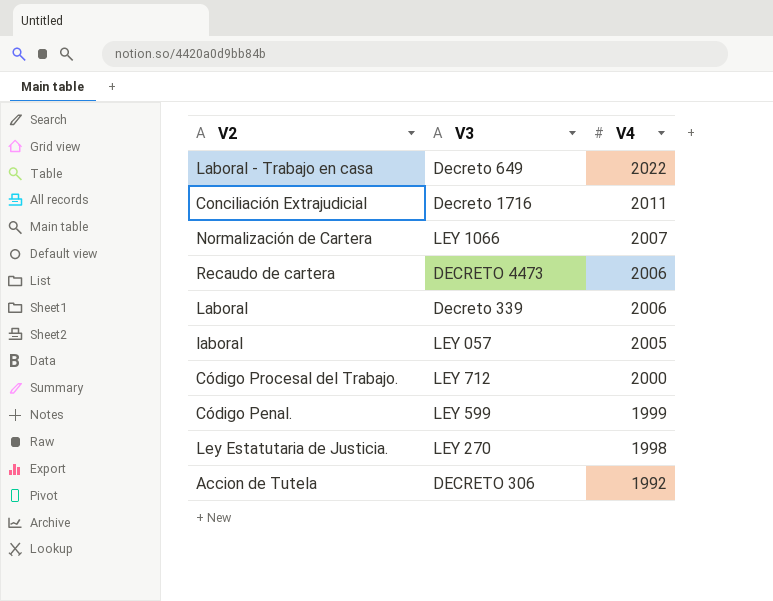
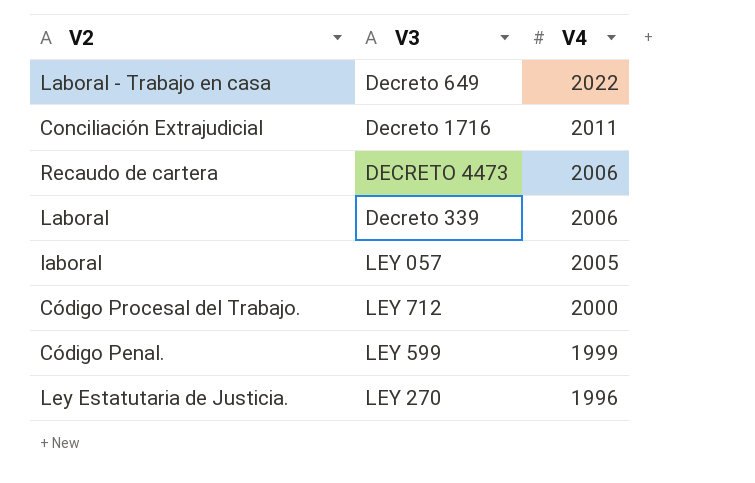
row Normalización de Cartera: LEY 1066 | 2007 -> none
row Accion de Tutela: DECRETO 306 | 1992 -> none
Ley Estatutaria de Justicia. | V4: 1998 -> 1996

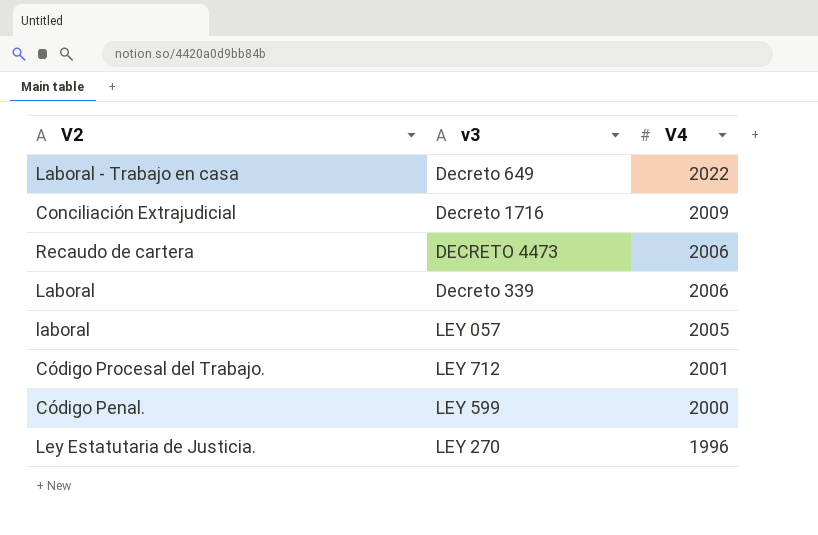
column name: V3 -> v3
Conciliación Extrajudicial | V4: 2011 -> 2009
Código Procesal del Trabajo. | V4: 2000 -> 2001
Código Penal. | V4: 1999 -> 2000

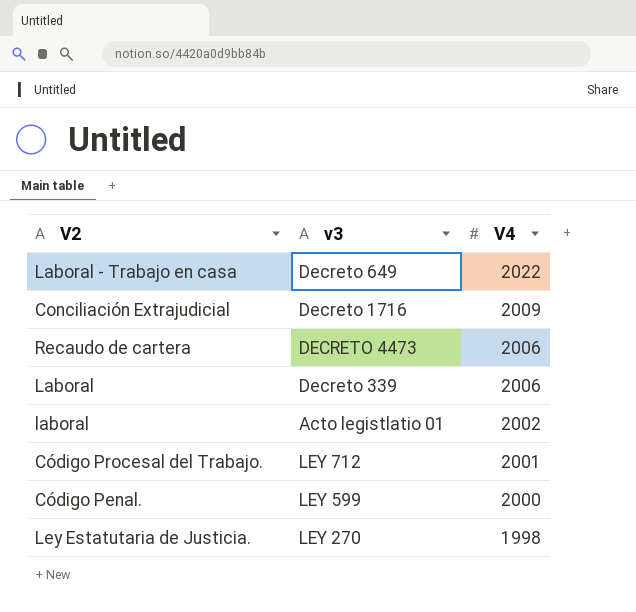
laboral | v3: LEY 057 -> Acto legistlatio 01
laboral | V4: 2005 -> 2002
Ley Estatutaria de Justicia. | V4: 1996 -> 1998

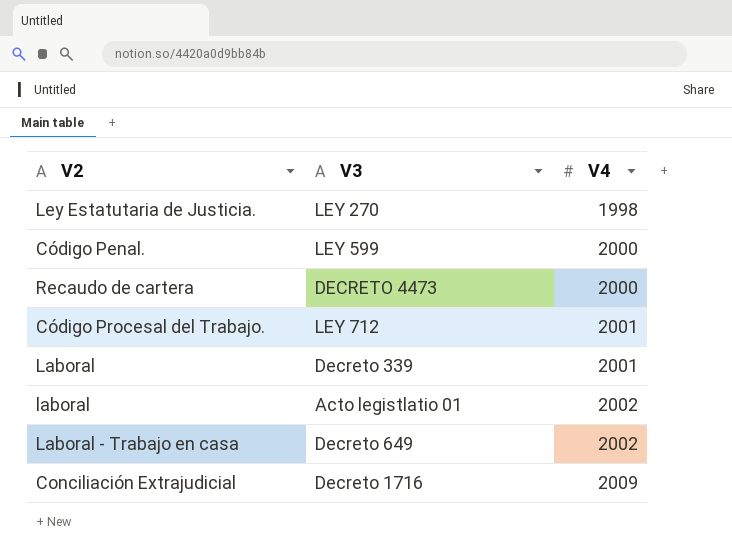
row order: V4 descending -> V4 ascending
column name: v3 -> V3
Recaudo de cartera | V4: 2006 -> 2000
Laboral | V4: 2006 -> 2001
Laboral - Trabajo en casa | V4: 2022 -> 2002

